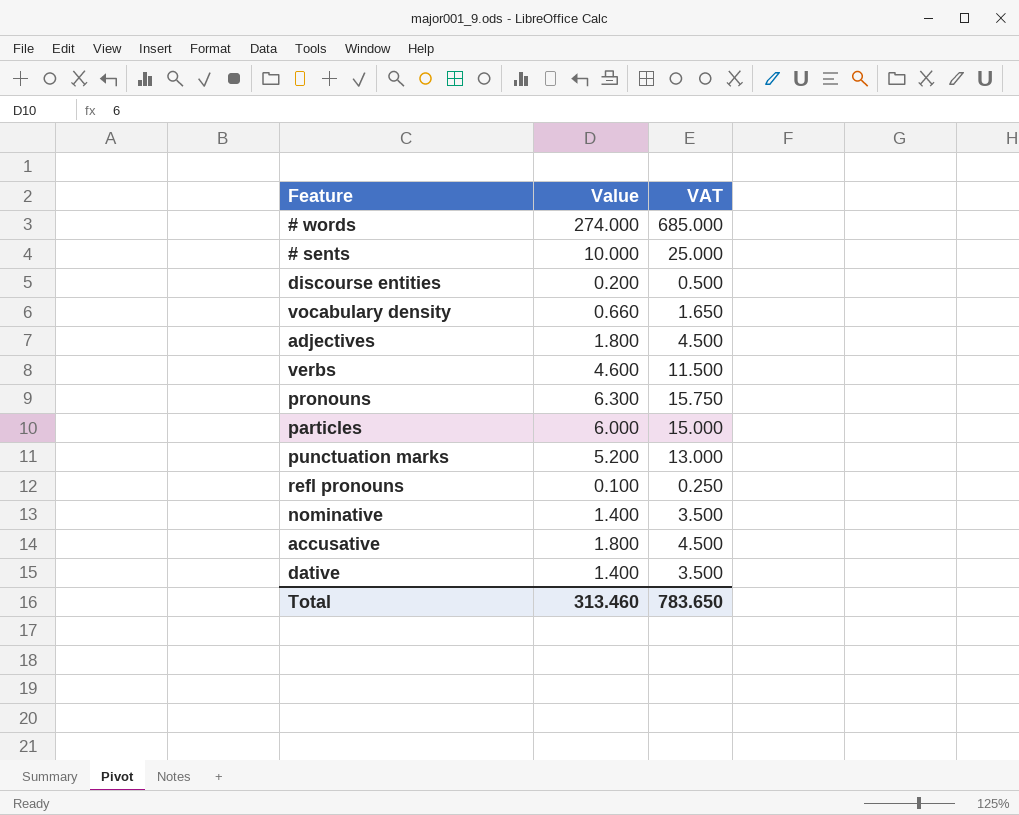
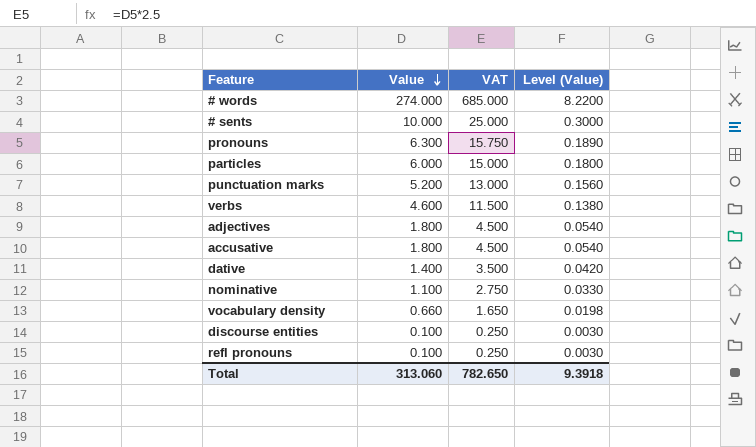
row order: none -> Value descending
column Level (Value) | formula: none -> [Value] * 0.03
nominative | Value: 1.400 -> 1.100
nominative | VAT: 3.500 -> 2.750
discourse entities | Value: 0.200 -> 0.100
discourse entities | VAT: 0.500 -> 0.250
Total | Value: 313.460 -> 313.060
Total | VAT: 783.650 -> 782.650

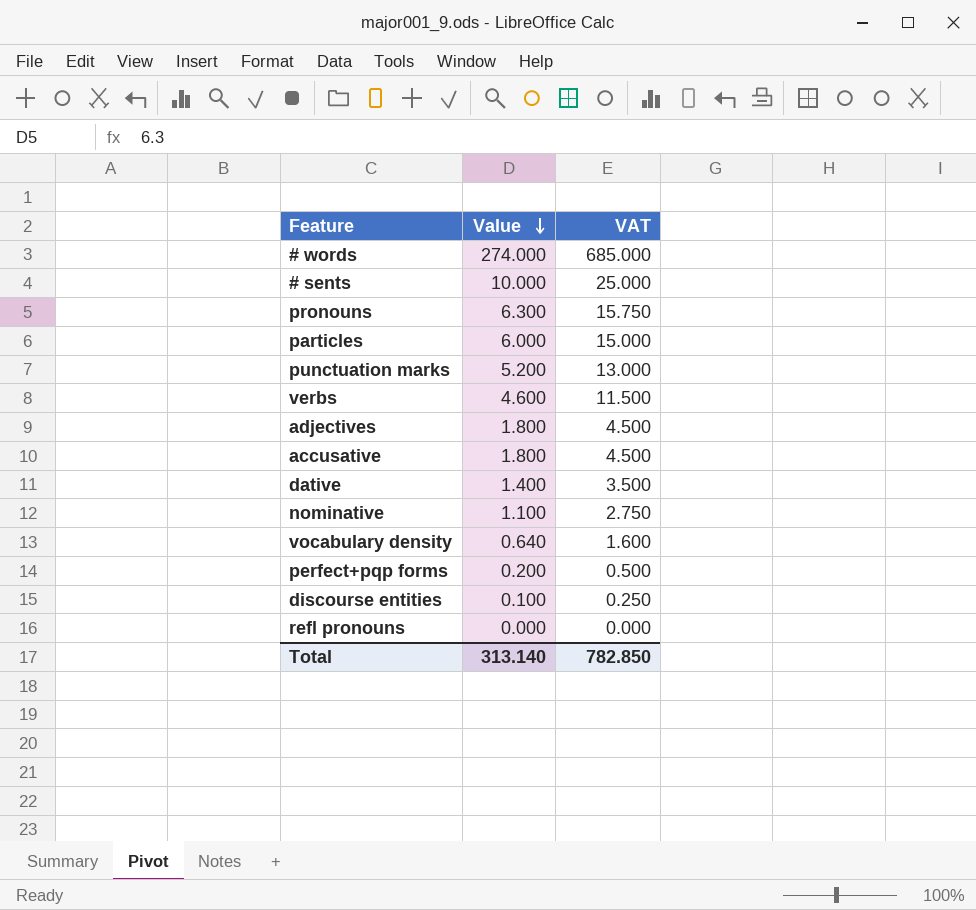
column Level (Value) | formula: [Value] * 0.03 -> none
vocabulary density | Value: 0.660 -> 0.640
vocabulary density | VAT: 1.650 -> 1.600
row perfect+pqp forms: none -> 0.200 | 0.500
refl pronouns | Value: 0.100 -> 0.000
refl pronouns | VAT: 0.250 -> 0.000
Total | Value: 313.060 -> 313.140
Total | VAT: 782.650 -> 782.850

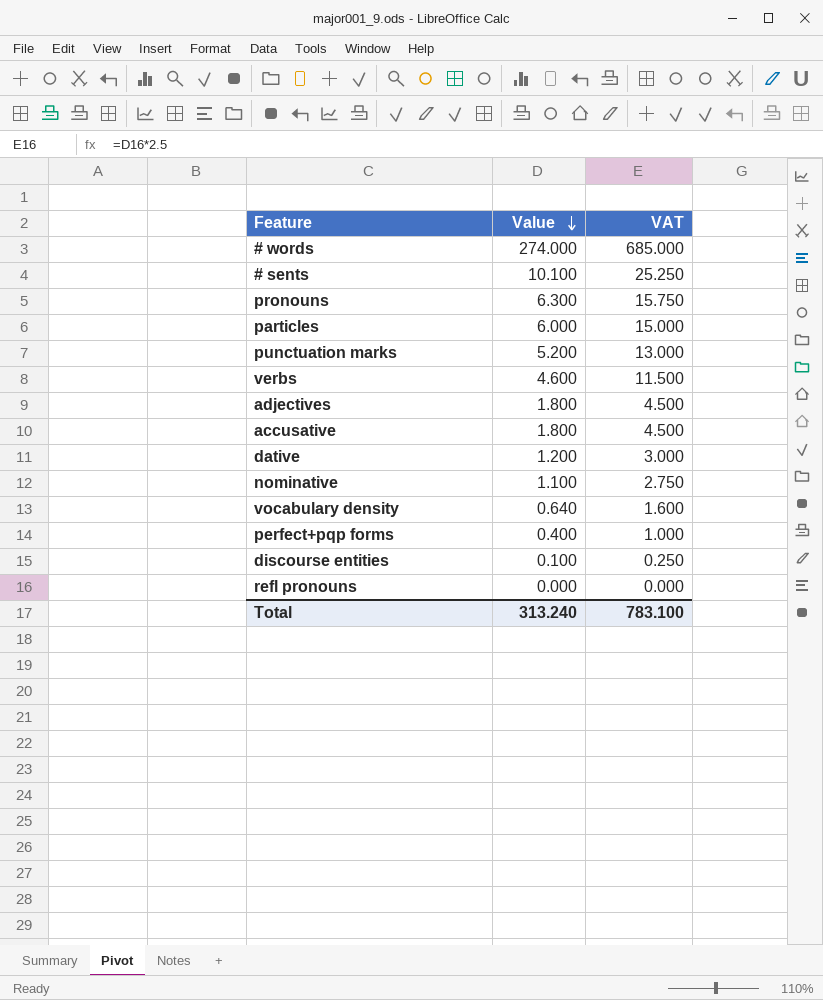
# sents | Value: 10.000 -> 10.100
# sents | VAT: 25.000 -> 25.250
dative | Value: 1.400 -> 1.200
dative | VAT: 3.500 -> 3.000
perfect+pqp forms | Value: 0.200 -> 0.400
perfect+pqp forms | VAT: 0.500 -> 1.000
Total | Value: 313.140 -> 313.240
Total | VAT: 782.850 -> 783.100

